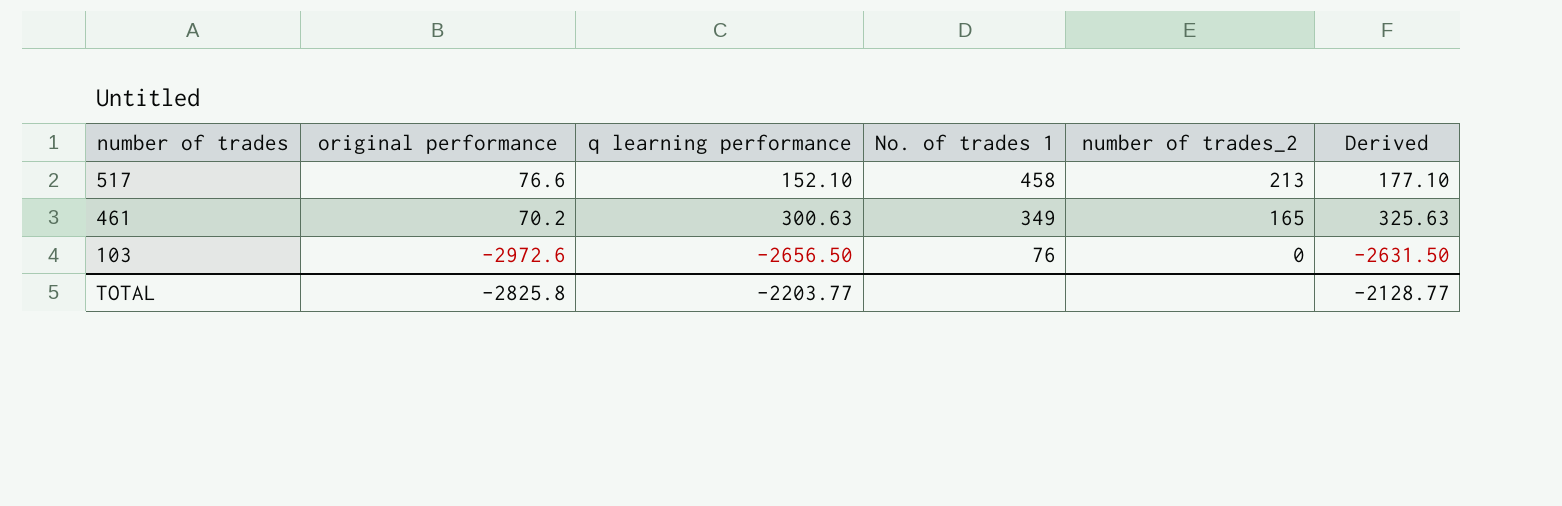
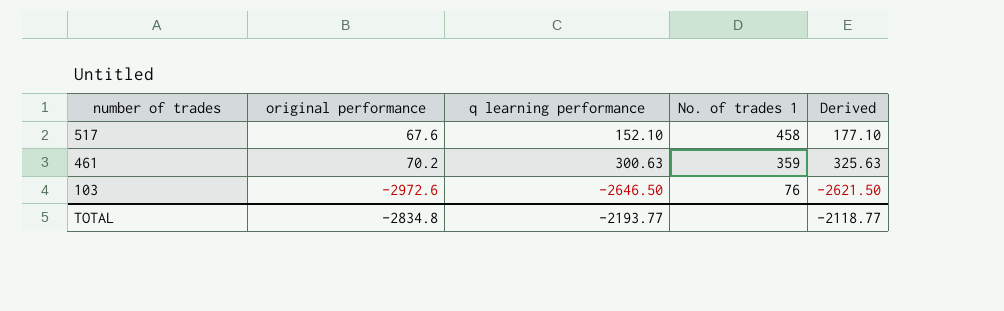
column number of trades_2 | position: 5 -> none
517 | original performance: 76.6 -> 67.6
461 | No. of trades 1: 349 -> 359
103 | q learning performance: -2656.50 -> -2646.50
103 | Derived: -2631.50 -> -2621.50
TOTAL | original performance: -2825.8 -> -2834.8
TOTAL | q learning performance: -2203.77 -> -2193.77
TOTAL | Derived: -2128.77 -> -2118.77

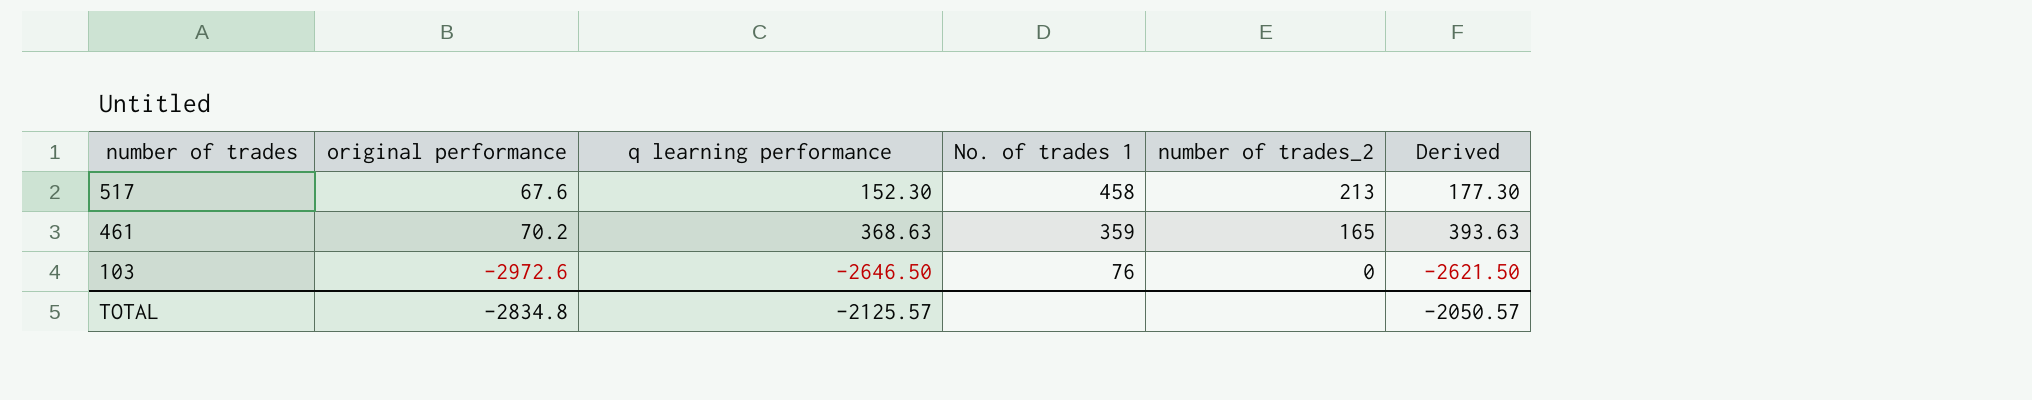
column number of trades_2 | position: none -> 5
517 | q learning performance: 152.10 -> 152.30
517 | Derived: 177.10 -> 177.30
461 | q learning performance: 300.63 -> 368.63
461 | Derived: 325.63 -> 393.63
TOTAL | q learning performance: -2193.77 -> -2125.57
TOTAL | Derived: -2118.77 -> -2050.57

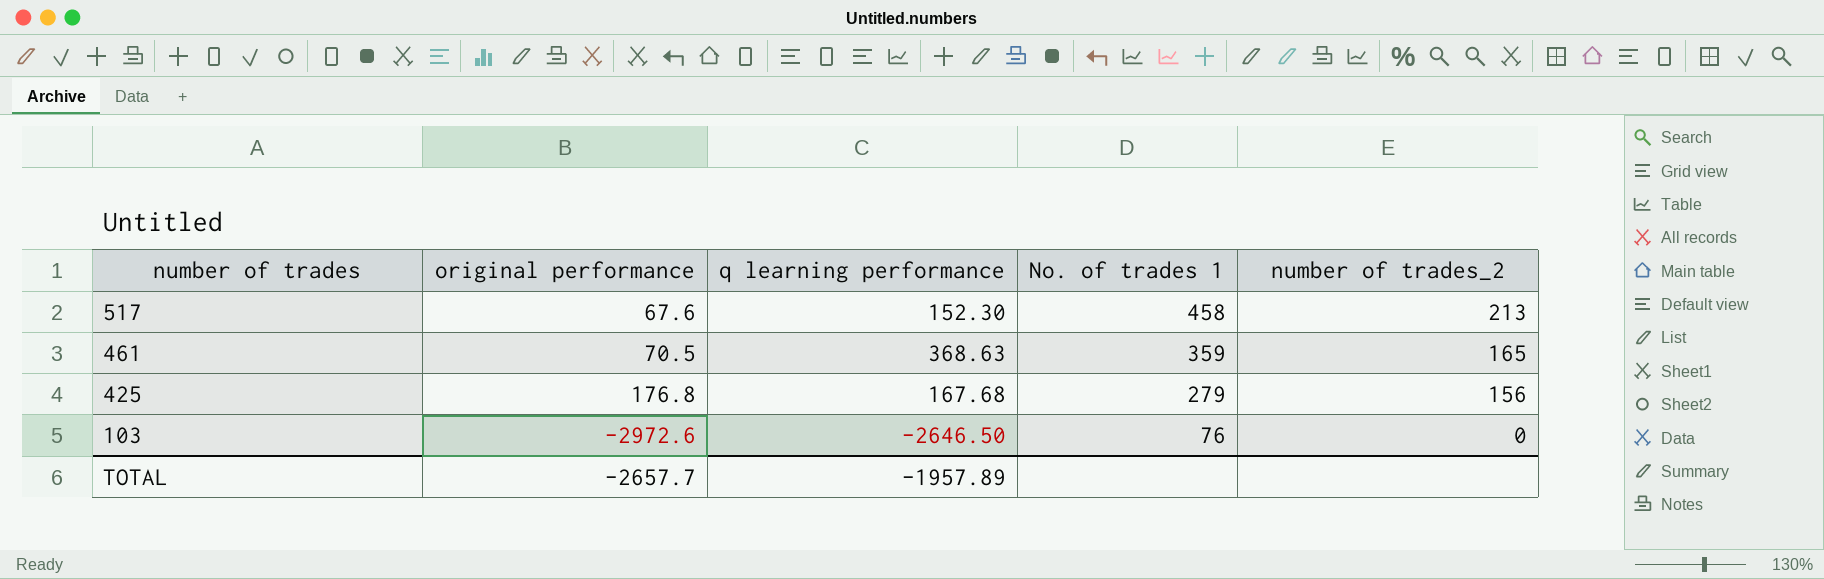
column Derived | formula: [q learning performance] + 25 -> none
461 | original performance: 70.2 -> 70.5
row 425: none -> 176.8 | 167.68 | 279 | 156
TOTAL | original performance: -2834.8 -> -2657.7
TOTAL | q learning performance: -2125.57 -> -1957.89

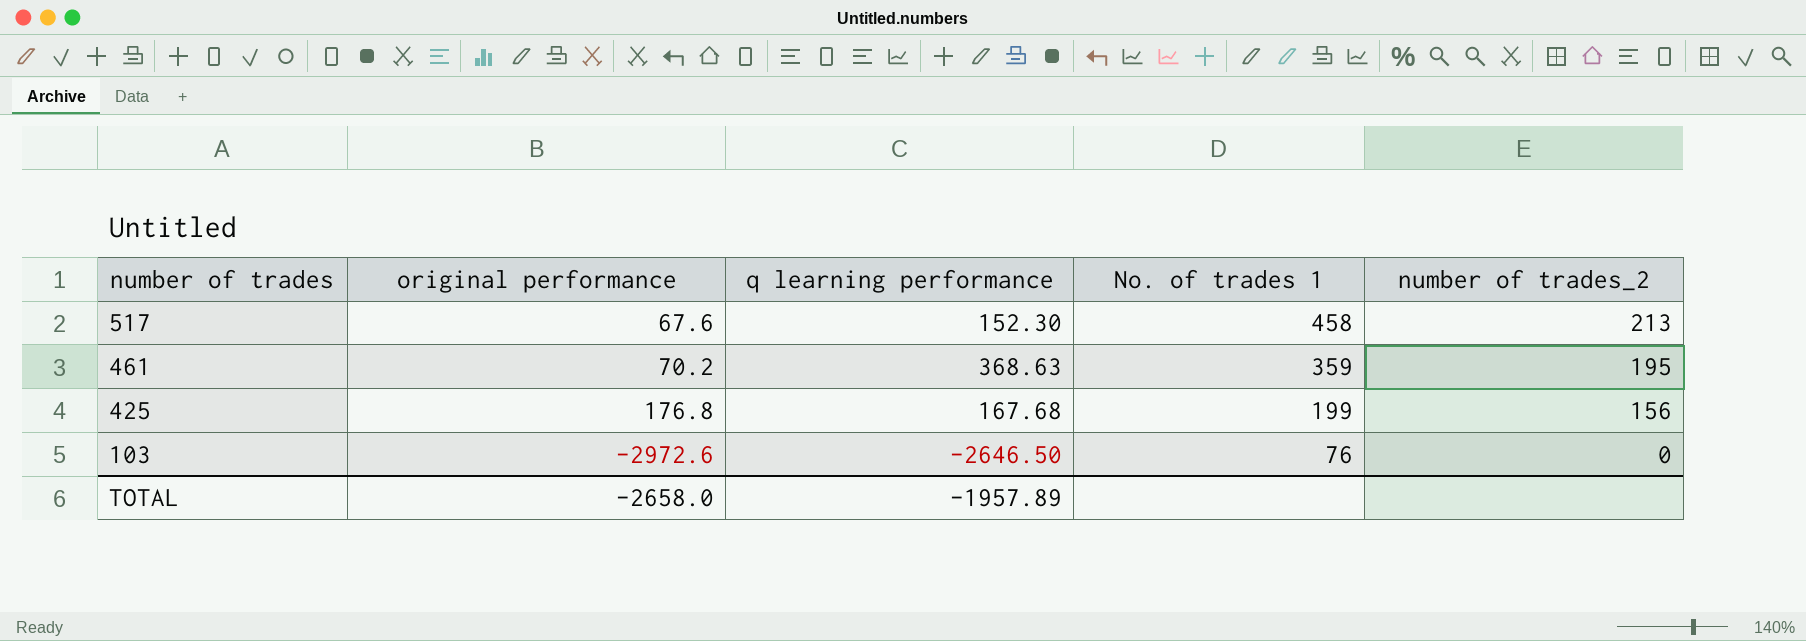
461 | original performance: 70.5 -> 70.2
461 | number of trades_2: 165 -> 195
425 | No. of trades 1: 279 -> 199
TOTAL | original performance: -2657.7 -> -2658.0

